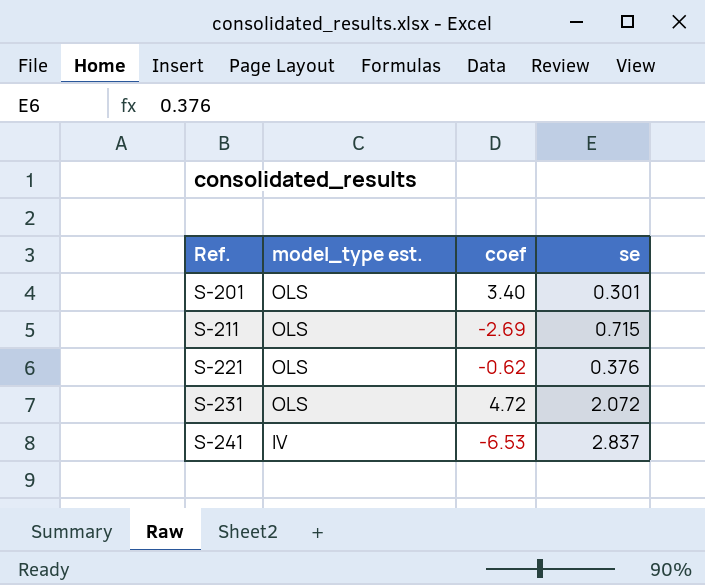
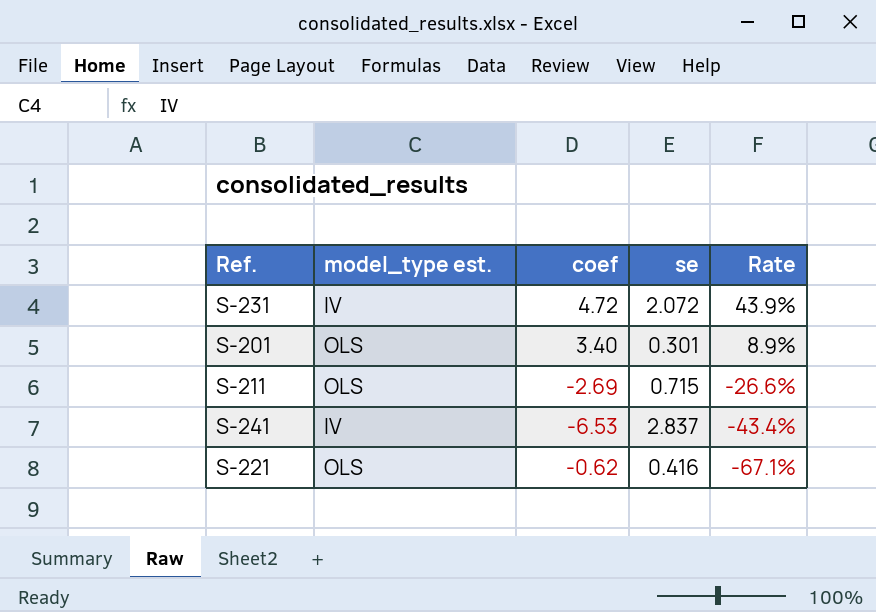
row order: Ref. ascending -> Rate descending
column Rate | formula: none -> [se] / [coef]
S-231 | model_type est.: OLS -> IV
S-221 | se: 0.376 -> 0.416

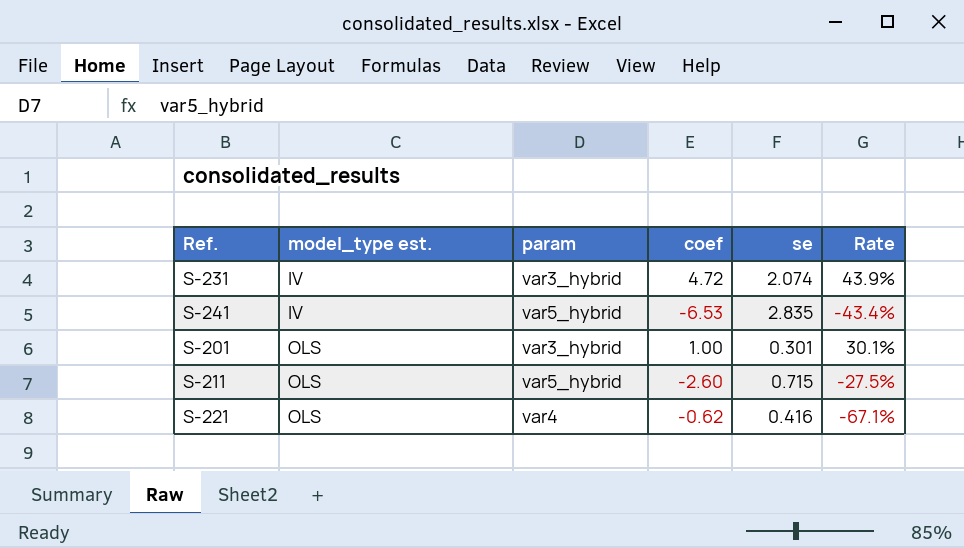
row order: Rate descending -> model_type est. ascending
column param | position: none -> 3
S-231 | se: 2.072 -> 2.074
S-241 | se: 2.837 -> 2.835
S-201 | coef: 3.40 -> 1.00
S-201 | Rate: 8.9% -> 30.1%
S-211 | coef: -2.69 -> -2.60
S-211 | Rate: -26.6% -> -27.5%

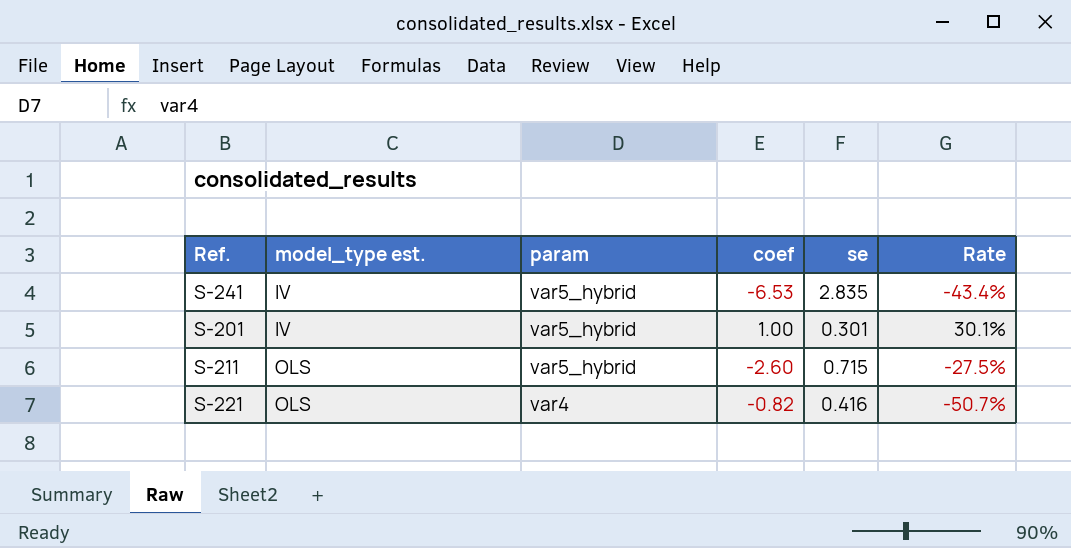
row S-231: IV | var3_hybrid | 4.72 | 2.074 | 43.9% -> none
S-201 | model_type est.: OLS -> IV
S-201 | param: var3_hybrid -> var5_hybrid
S-221 | coef: -0.62 -> -0.82
S-221 | Rate: -67.1% -> -50.7%

